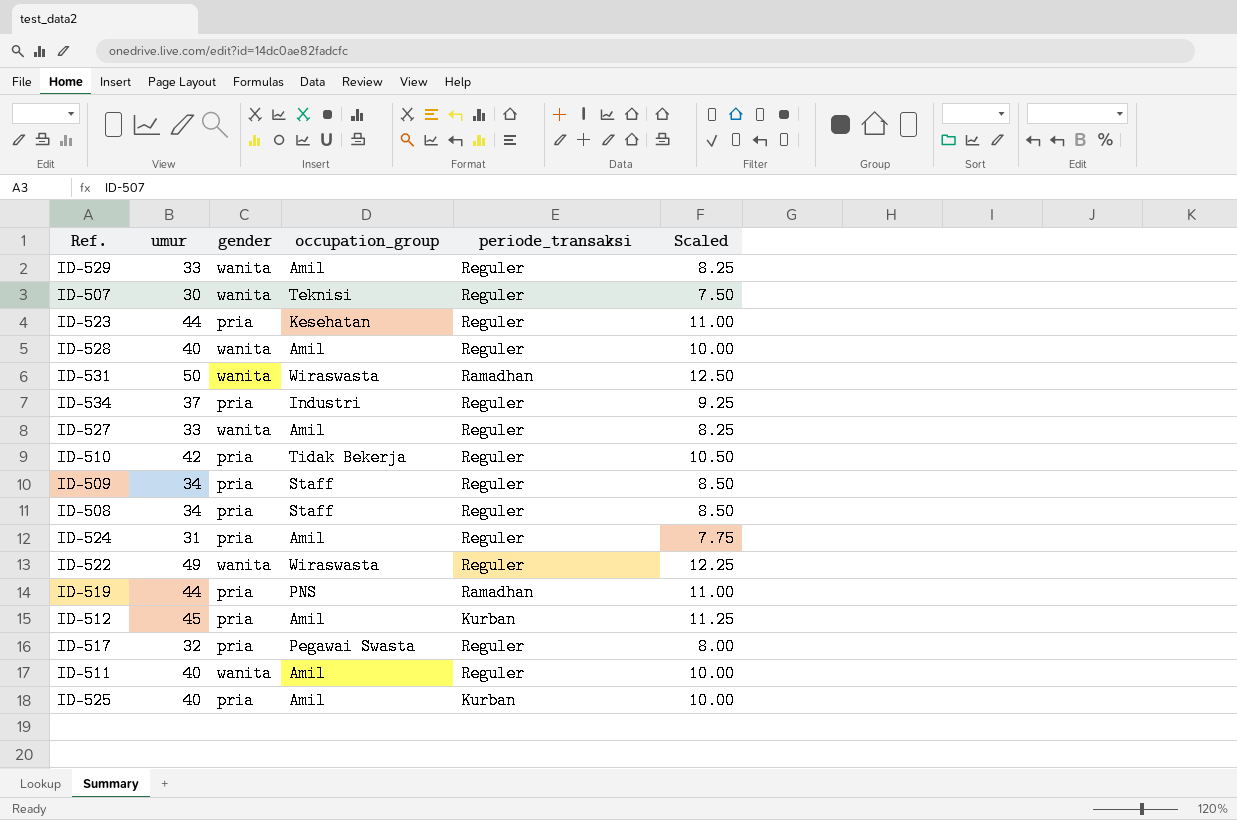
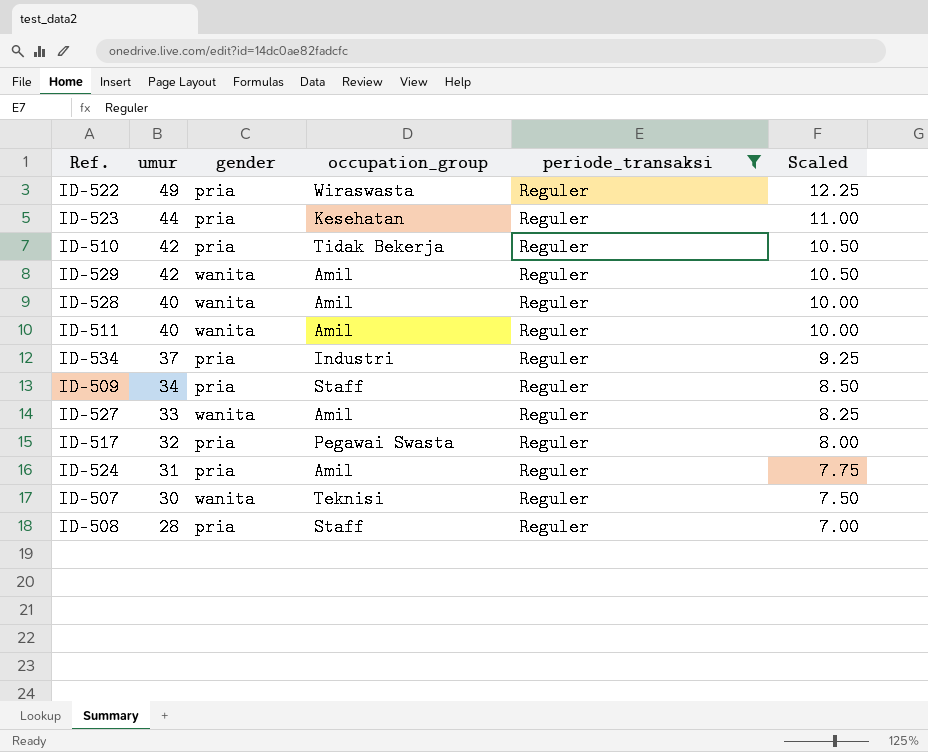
filter: none -> periode_transaksi = Reguler
row order: none -> umur descending
ID-522 | gender: wanita -> pria
ID-529 | umur: 33 -> 42
ID-529 | Scaled: 8.25 -> 10.50
ID-508 | umur: 34 -> 28
ID-508 | Scaled: 8.50 -> 7.00

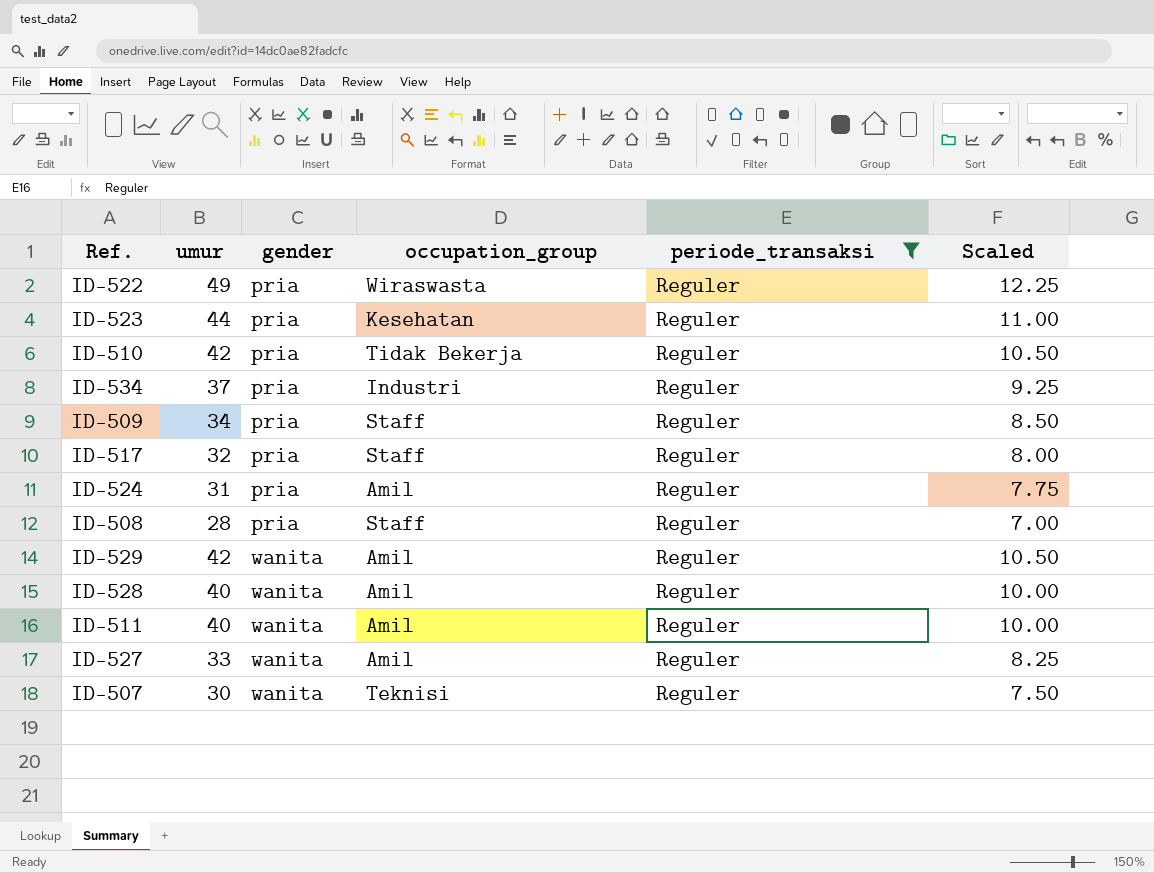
row order: umur descending -> gender ascending
ID-517 | occupation_group: Pegawai Swasta -> Staff

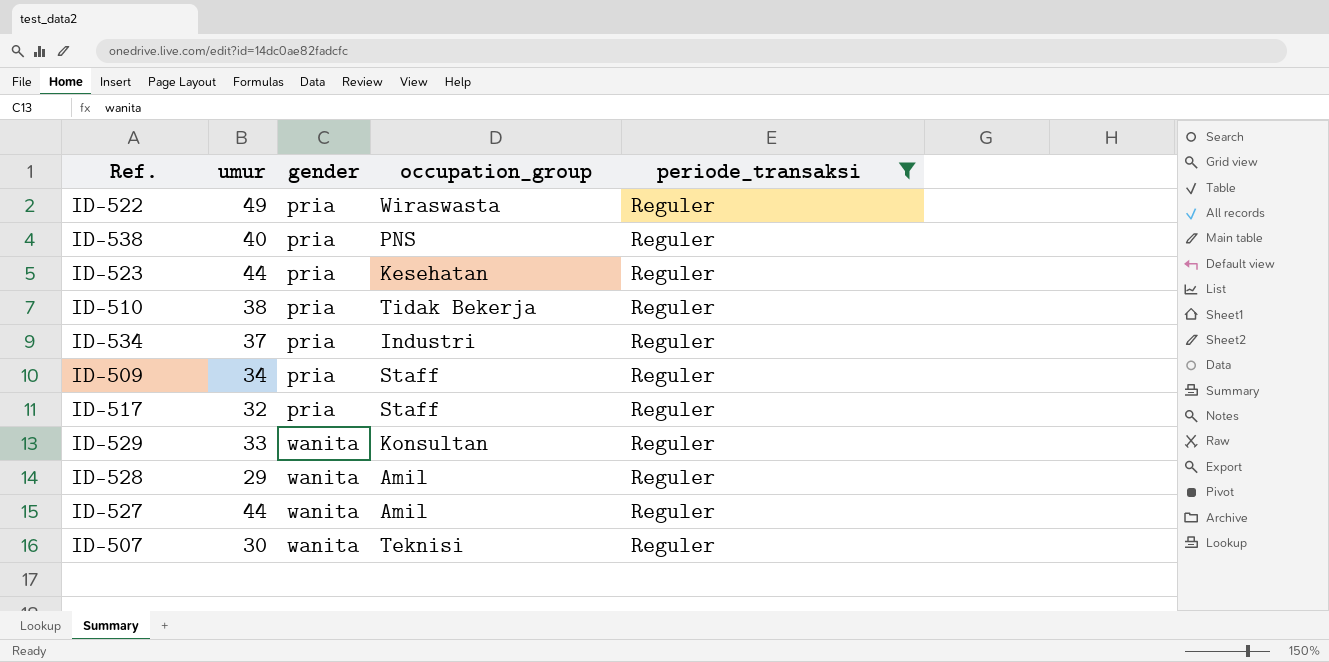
column Scaled | formula: [umur] * 0.25 -> none
row ID-524: 31 | pria | Amil | Reguler | 7.75 -> none
row ID-508: 28 | pria | Staff | Reguler | 7.00 -> none
row ID-511: 40 | wanita | Amil | Reguler | 10.00 -> none
row ID-538: none -> 40 | pria | PNS | Reguler
ID-510 | umur: 42 -> 38
ID-529 | umur: 42 -> 33
ID-529 | occupation_group: Amil -> Konsultan
ID-528 | umur: 40 -> 29
ID-527 | umur: 33 -> 44

